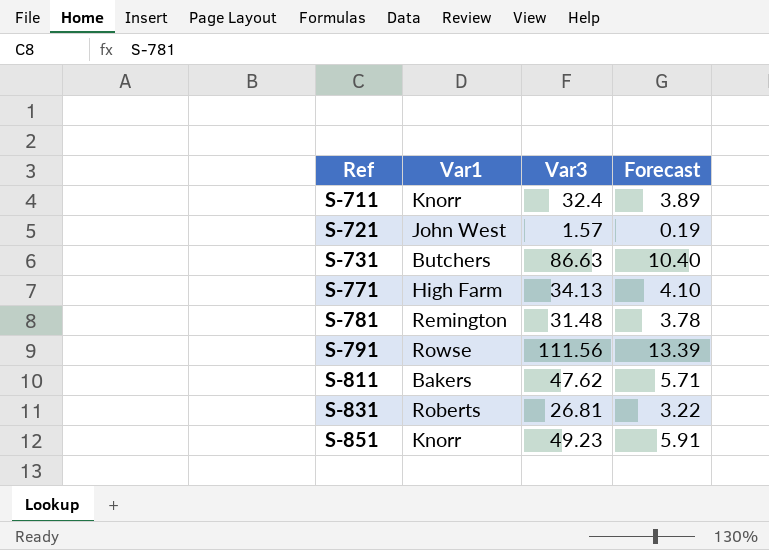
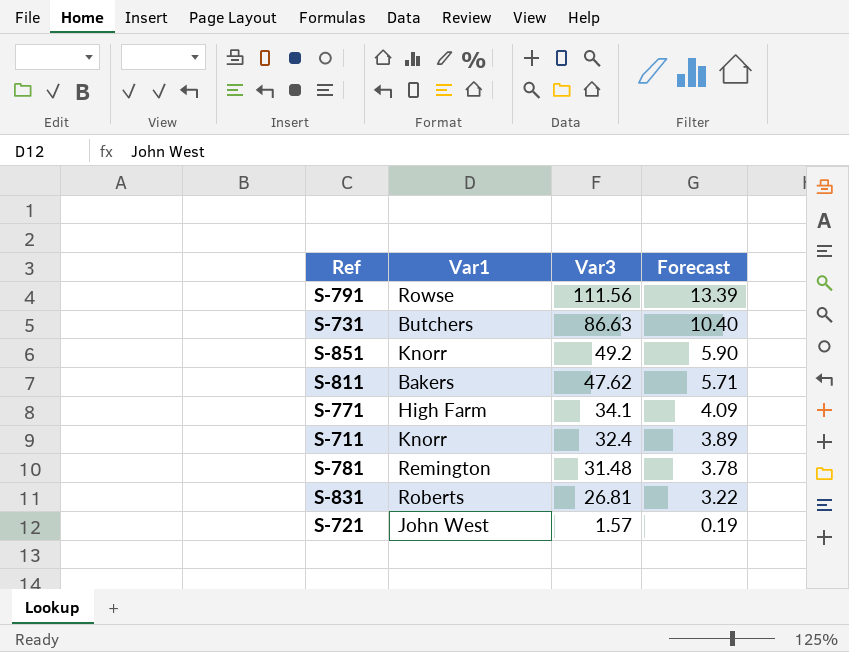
row order: Ref ascending -> Var3 descending
S-851 | Var3: 49.23 -> 49.2
S-851 | Forecast: 5.91 -> 5.90
S-771 | Var3: 34.13 -> 34.1
S-771 | Forecast: 4.10 -> 4.09

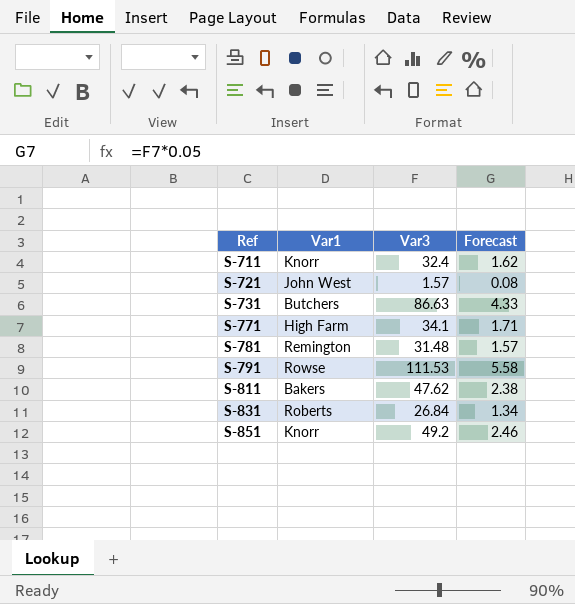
row order: Var3 descending -> Ref ascending
column Forecast | formula: [Var3] * 0.12 -> [Var3] * 0.05
S-791 | Var3: 111.56 -> 111.53
S-831 | Var3: 26.81 -> 26.84

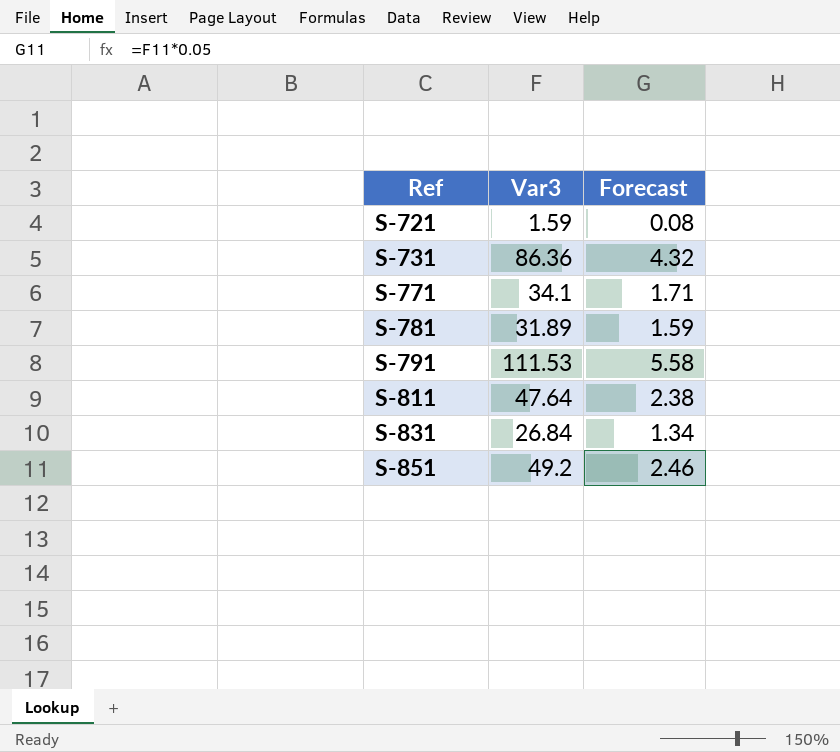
column Var1 | position: 2 -> none
row S-711: Knorr | 32.4 | 1.62 -> none
S-721 | Var3: 1.57 -> 1.59
S-731 | Var3: 86.63 -> 86.36
S-731 | Forecast: 4.33 -> 4.32
S-781 | Var3: 31.48 -> 31.89
S-781 | Forecast: 1.57 -> 1.59
S-811 | Var3: 47.62 -> 47.64

